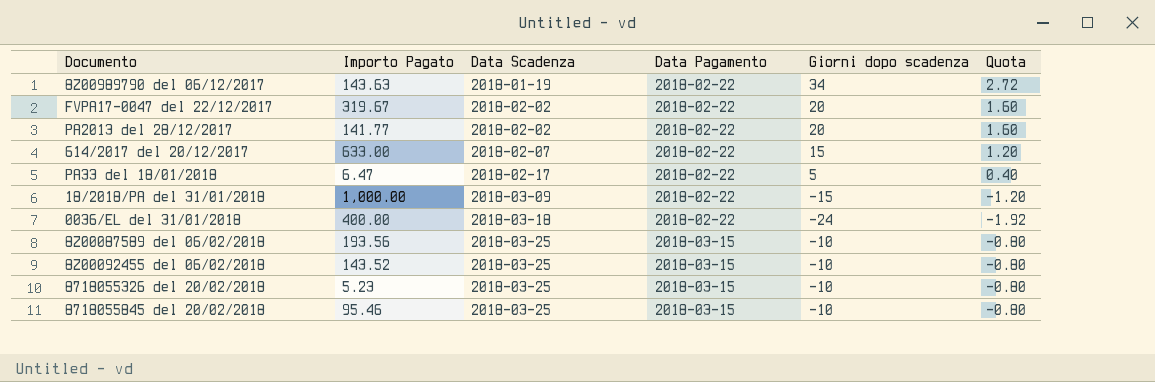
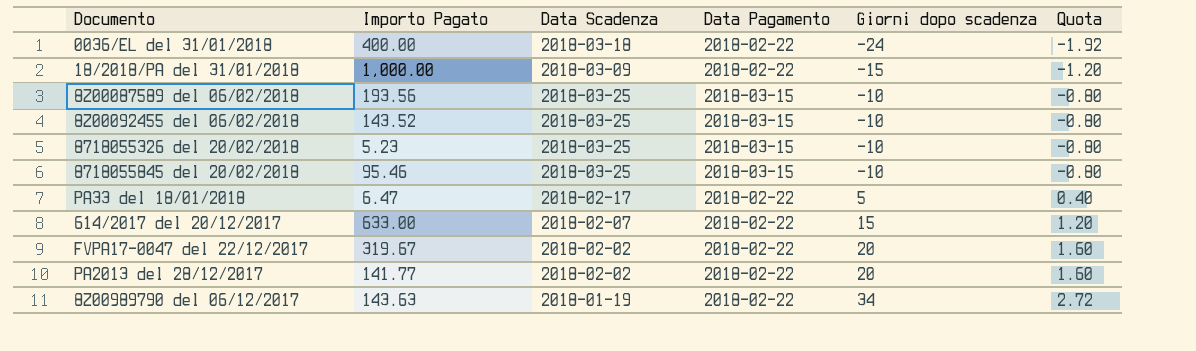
row order: Data Scadenza ascending -> Giorni dopo scadenza ascending

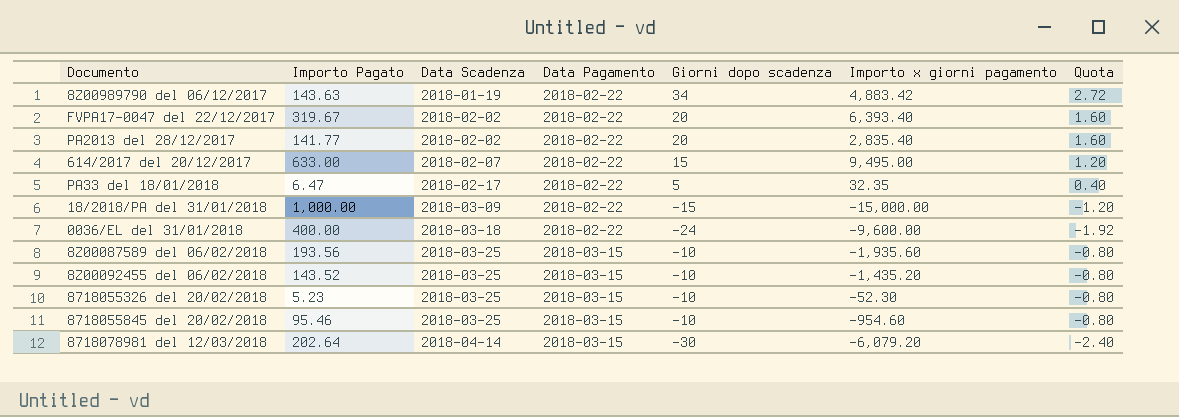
row order: Giorni dopo scadenza ascending -> Data Scadenza ascending
column Importo x giorni pagamento | formula: none -> [Importo Pagato] * [Giorni dopo scadenza]
row 8718078981 del 12/03/2018: none -> 202.64 | 2018-04-14 | 2018-03-15 | -30 | -6,079.20 | -2.40

